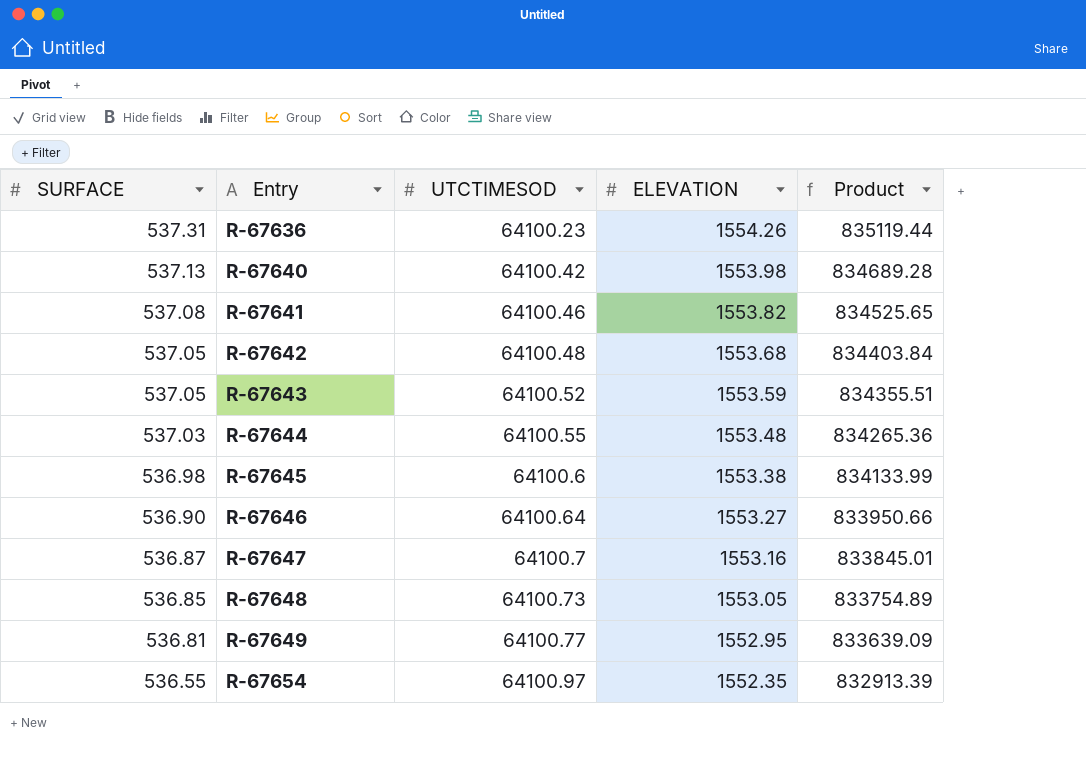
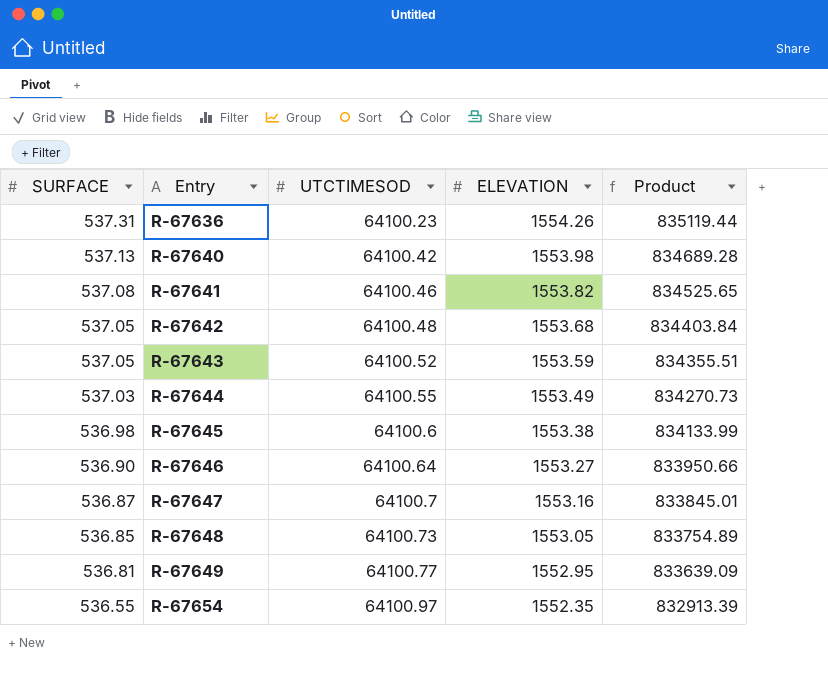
R-67644 | ELEVATION: 1553.48 -> 1553.49
R-67644 | Product: 834265.36 -> 834270.73

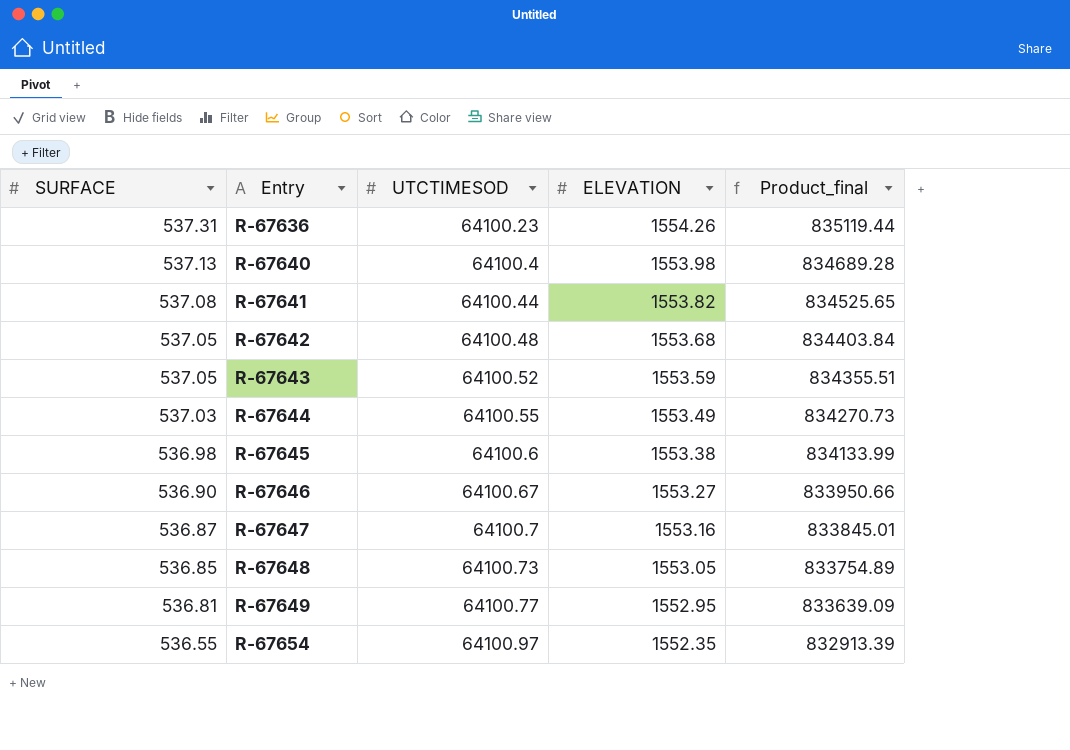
column name: Product -> Product_final
R-67640 | UTCTIMESOD: 64100.42 -> 64100.4
R-67641 | UTCTIMESOD: 64100.46 -> 64100.44
R-67646 | UTCTIMESOD: 64100.64 -> 64100.67

